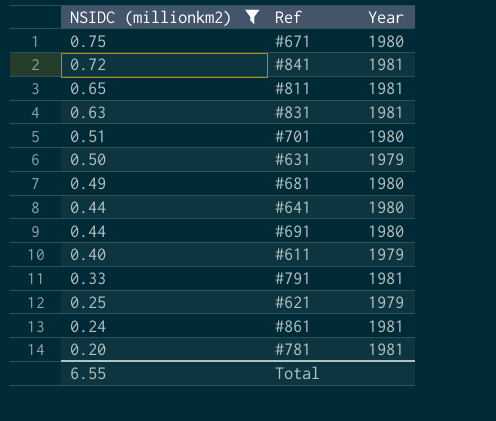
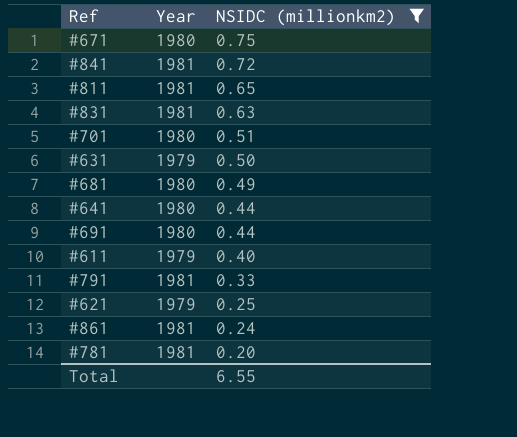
column NSIDC (millionkm2) | position: 1 -> 3

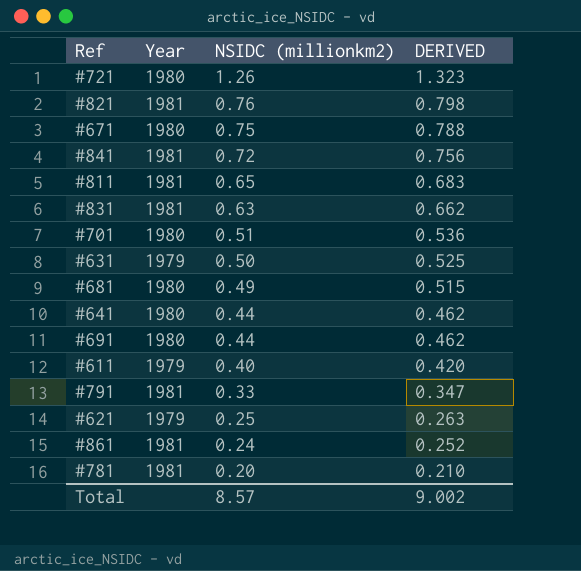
filter: NSIDC (millionkm2) <= 0.75 -> none
column DERIVED | formula: none -> [NSIDC (millionkm2)] * 1.05
Total | NSIDC (millionkm2): 6.55 -> 8.57

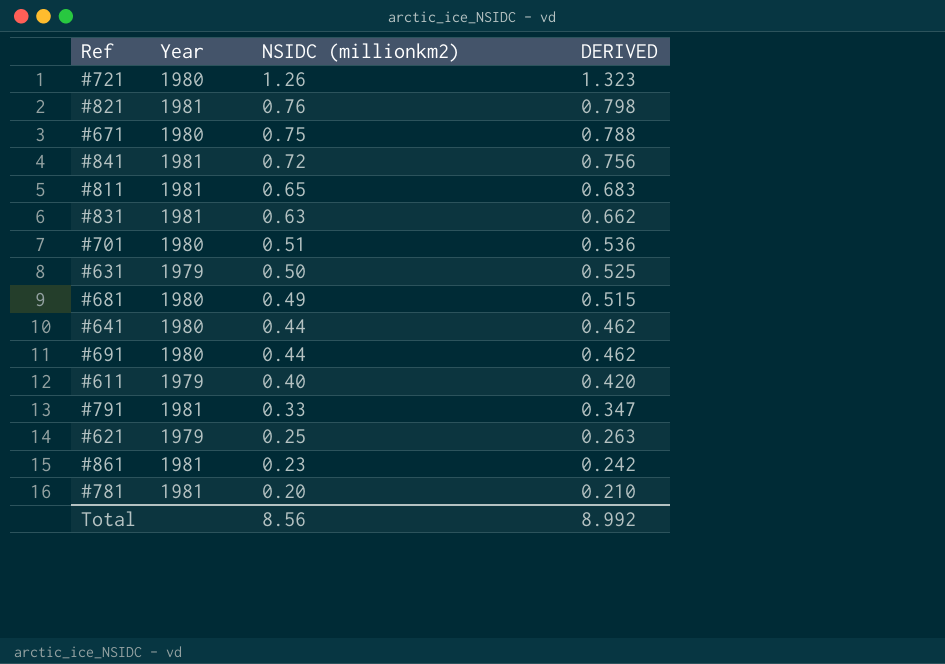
#861 | NSIDC (millionkm2): 0.24 -> 0.23
#861 | DERIVED: 0.252 -> 0.242
Total | NSIDC (millionkm2): 8.57 -> 8.56
Total | DERIVED: 9.002 -> 8.992

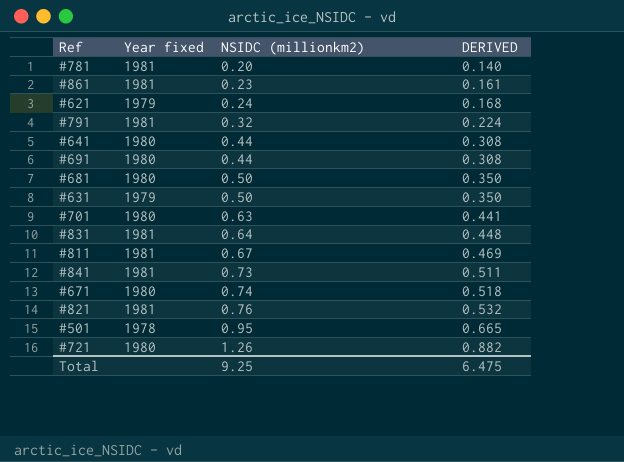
row order: NSIDC (millionkm2) descending -> NSIDC (millionkm2) ascending
column name: Year -> Year fixed
column DERIVED | formula: [NSIDC (millionkm2)] * 1.05 -> [NSIDC (millionkm2)] * 0.7
row #611: 1979 | 0.40 | 0.420 -> none
#621 | NSIDC (millionkm2): 0.25 -> 0.24
#791 | NSIDC (millionkm2): 0.33 -> 0.32
#681 | NSIDC (millionkm2): 0.49 -> 0.50
#701 | NSIDC (millionkm2): 0.51 -> 0.63
#831 | NSIDC (millionkm2): 0.63 -> 0.64
#811 | NSIDC (millionkm2): 0.65 -> 0.67
#841 | NSIDC (millionkm2): 0.72 -> 0.73
#671 | NSIDC (millionkm2): 0.75 -> 0.74
row #501: none -> 1978 | 0.95 | 0.665
Total | NSIDC (millionkm2): 8.56 -> 9.25
Total | DERIVED: 8.992 -> 6.475

